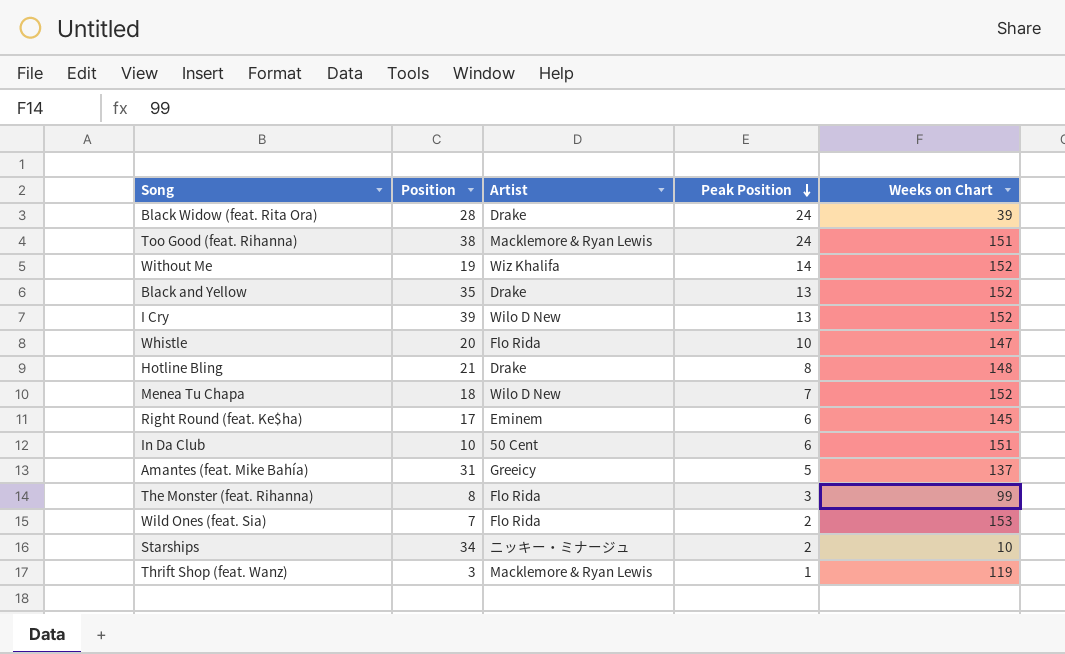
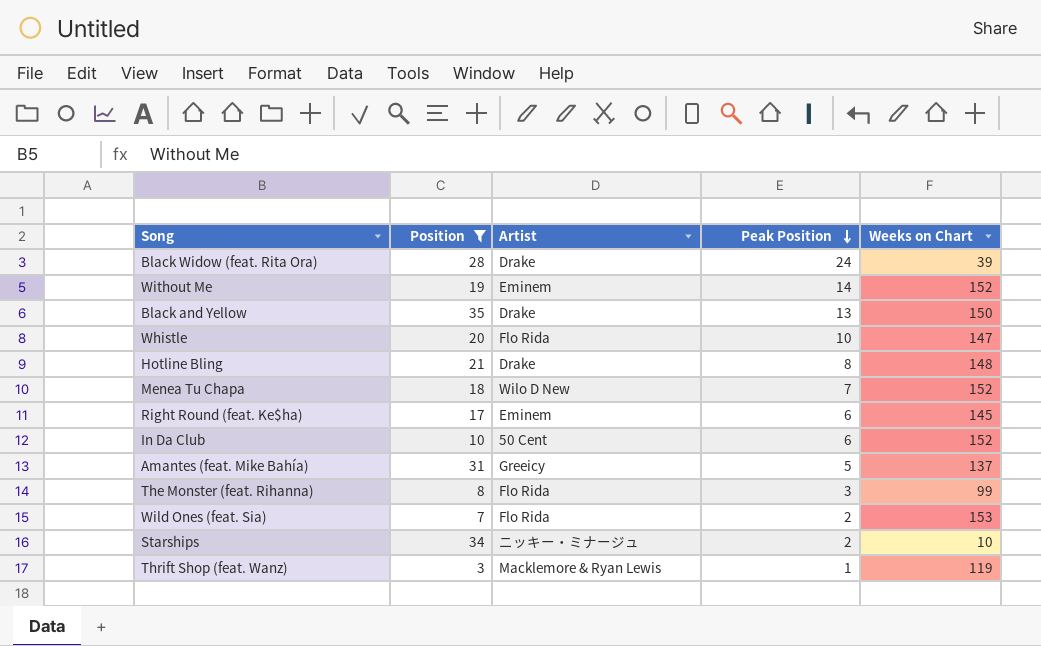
filter: none -> Position <= 35
Without Me | Artist: Wiz Khalifa -> Eminem
Black and Yellow | Weeks on Chart: 152 -> 150
In Da Club | Weeks on Chart: 151 -> 152

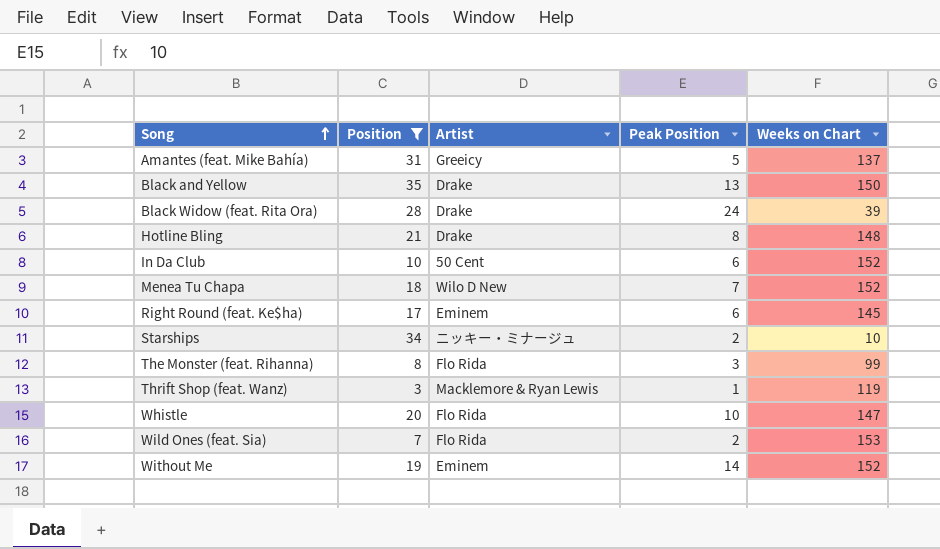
row order: Peak Position descending -> Song ascending

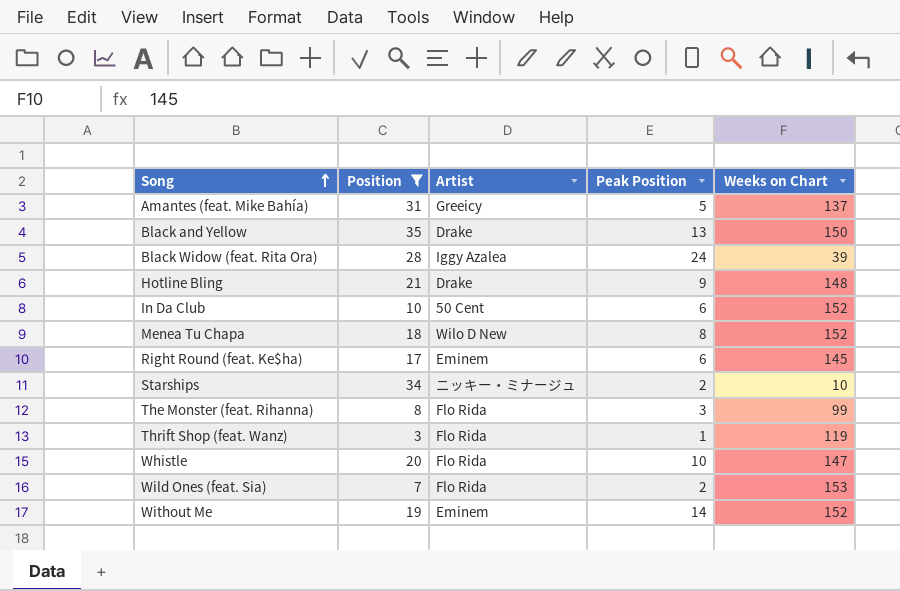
Black Widow (feat. Rita Ora) | Artist: Drake -> Iggy Azalea
Hotline Bling | Peak Position: 8 -> 9
Menea Tu Chapa | Peak Position: 7 -> 8
Thrift Shop (feat. Wanz) | Artist: Macklemore & Ryan Lewis -> Flo Rida

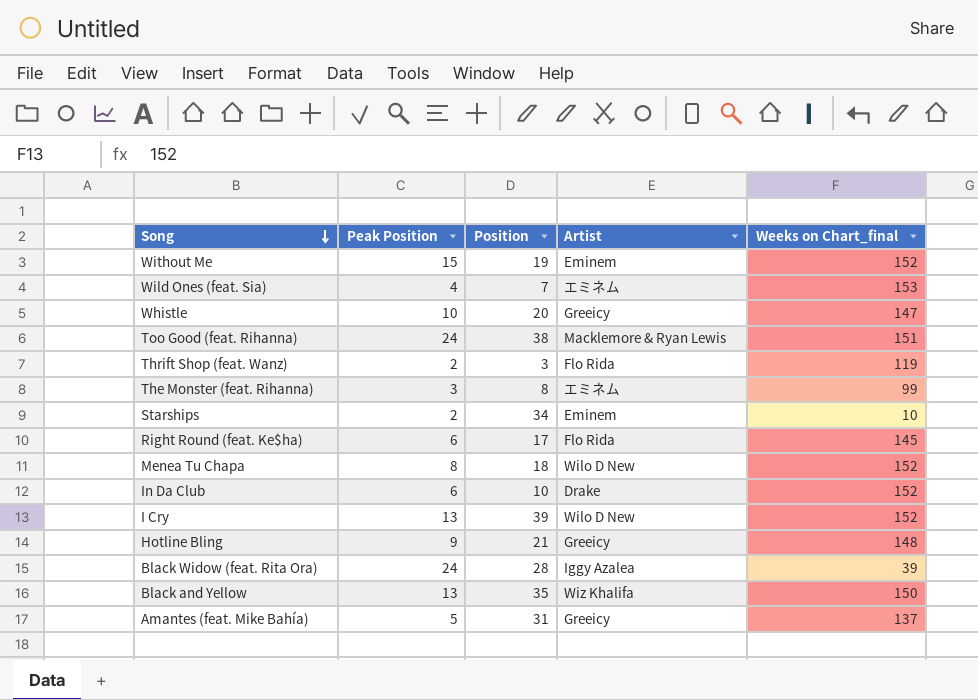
filter: Position <= 35 -> none
row order: Song ascending -> Song descending
column Peak Position | position: 4 -> 2
column name: Weeks on Chart -> Weeks on Chart_final
Without Me | Peak Position: 14 -> 15
Wild Ones (feat. Sia) | Peak Position: 2 -> 4
Wild Ones (feat. Sia) | Artist: Flo Rida -> エミネム
Whistle | Artist: Flo Rida -> Greeicy
Thrift Shop (feat. Wanz) | Peak Position: 1 -> 2
The Monster (feat. Rihanna) | Artist: Flo Rida -> エミネム
Starships | Artist: ニッキー・ミナージュ -> Eminem
Right Round (feat. Ke$ha) | Artist: Eminem -> Flo Rida
In Da Club | Artist: 50 Cent -> Drake
Hotline Bling | Artist: Drake -> Greeicy
Black and Yellow | Artist: Drake -> Wiz Khalifa

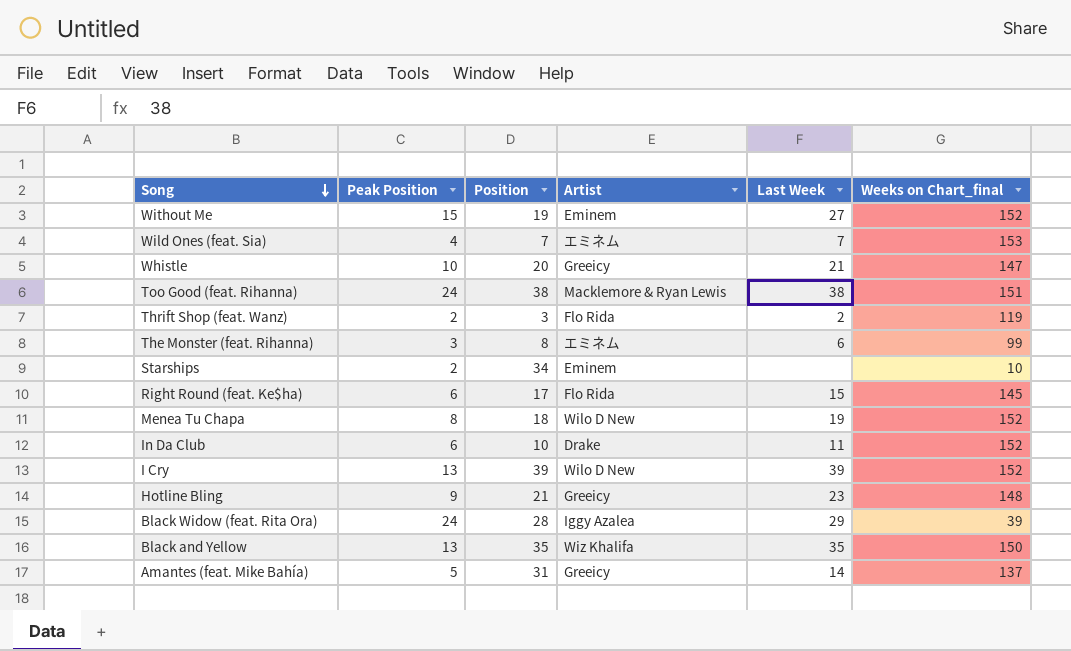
column Last Week | position: none -> 5

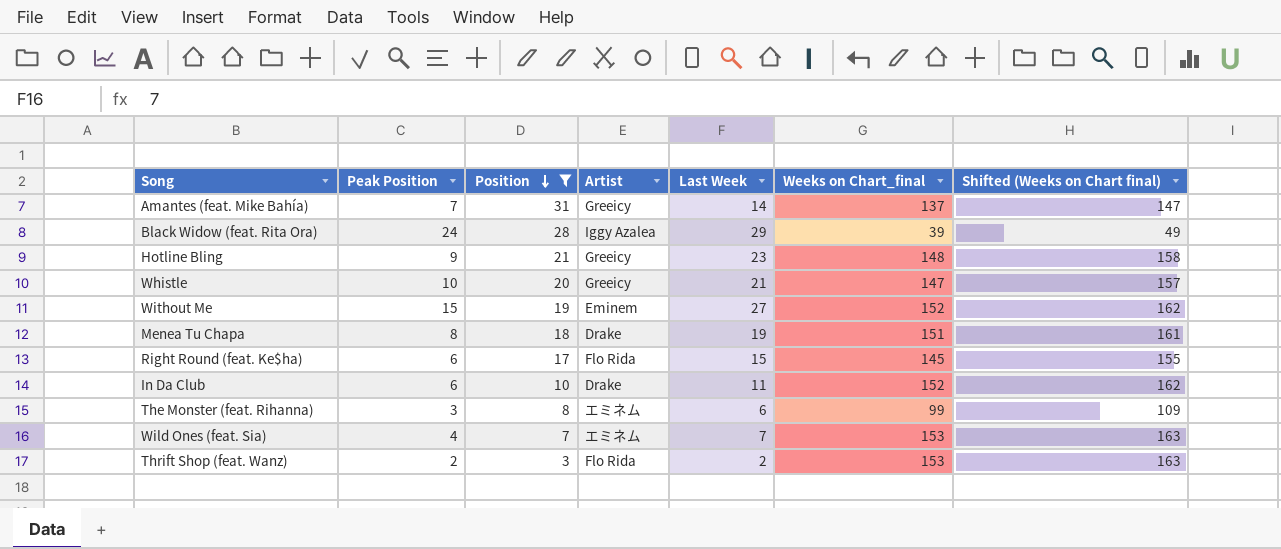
filter: none -> Position <= 31
row order: Song descending -> Position descending
column Shifted (Weeks on Chart final) | formula: none -> [Weeks on Chart_final] + 10
Amantes (feat. Mike Bahía) | Peak Position: 5 -> 7
Menea Tu Chapa | Artist: Wilo D New -> Drake
Menea Tu Chapa | Weeks on Chart_final: 152 -> 151
Thrift Shop (feat. Wanz) | Weeks on Chart_final: 119 -> 153

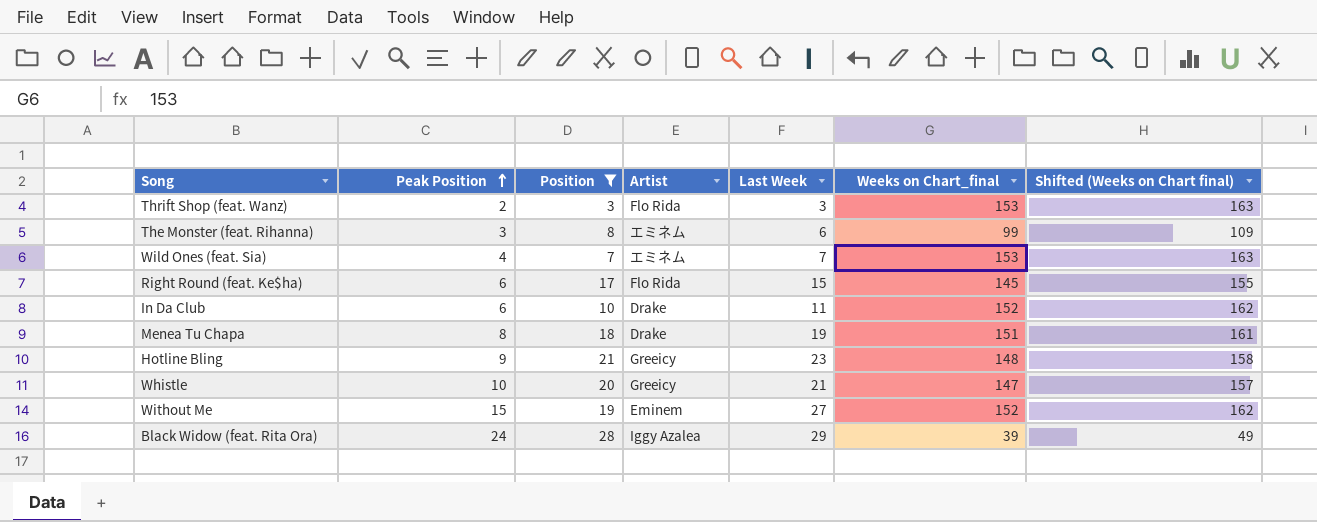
row order: Position descending -> Peak Position ascending
row Amantes (feat. Mike Bahía): 7 | 31 | Greeicy | 14 | 137 | 147 -> none
Thrift Shop (feat. Wanz) | Last Week: 2 -> 3

